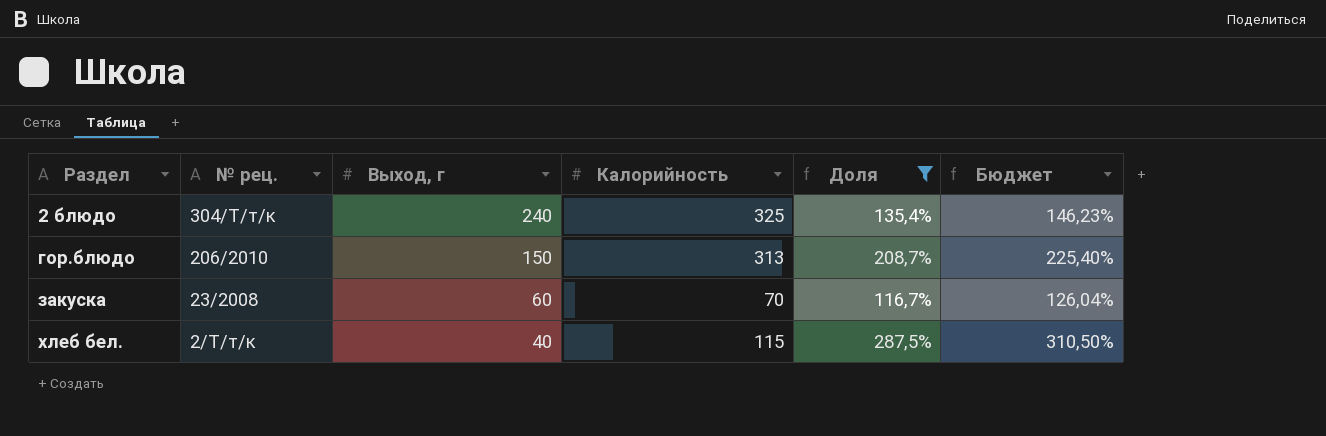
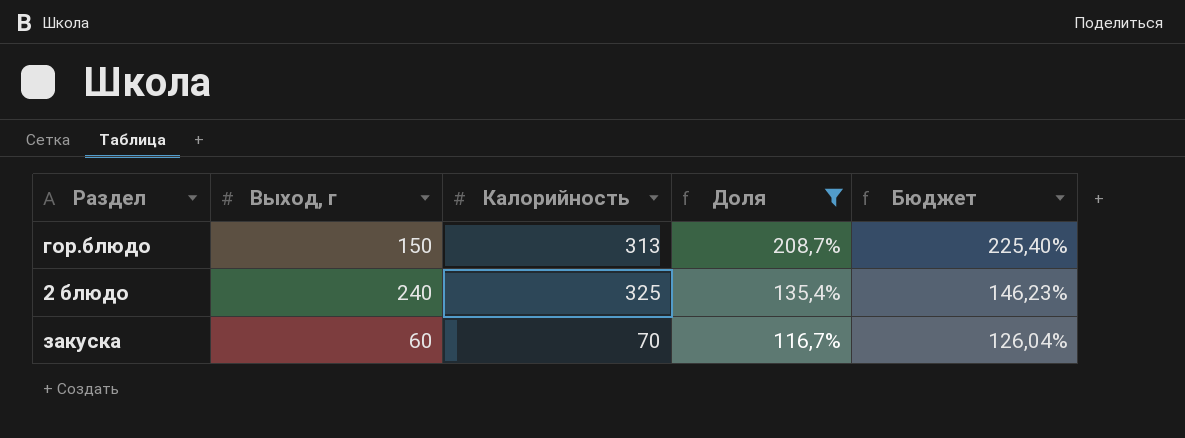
row order: Раздел ascending -> Доля descending
column № рец. | position: 2 -> none
row хлеб бел.: 2/Т/т/к | 40 | 115 | 287,5% | 310,50% -> none

